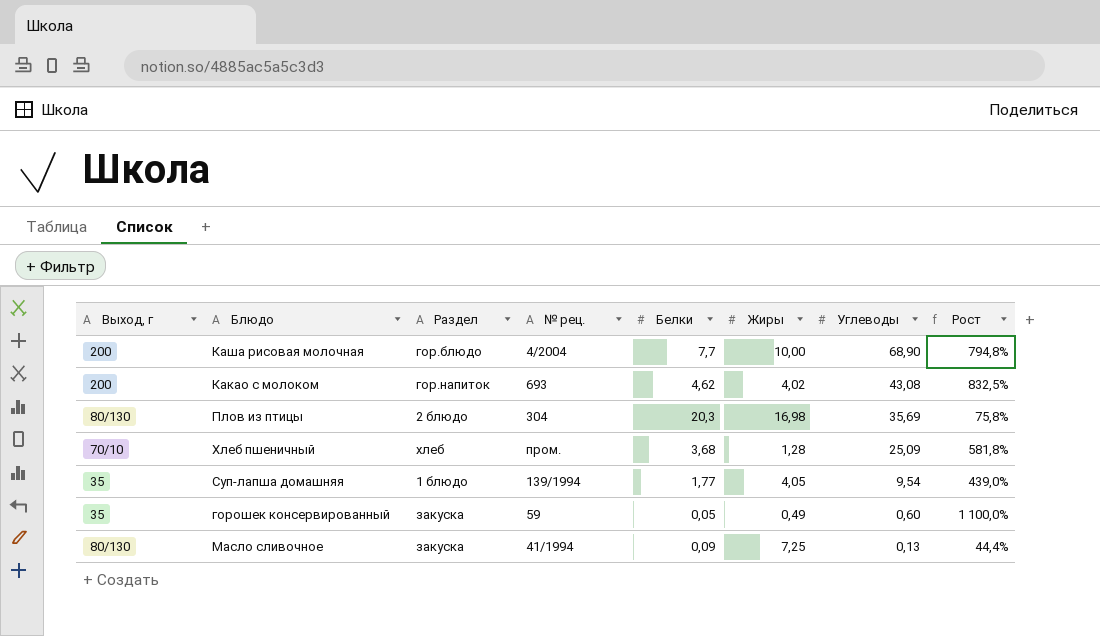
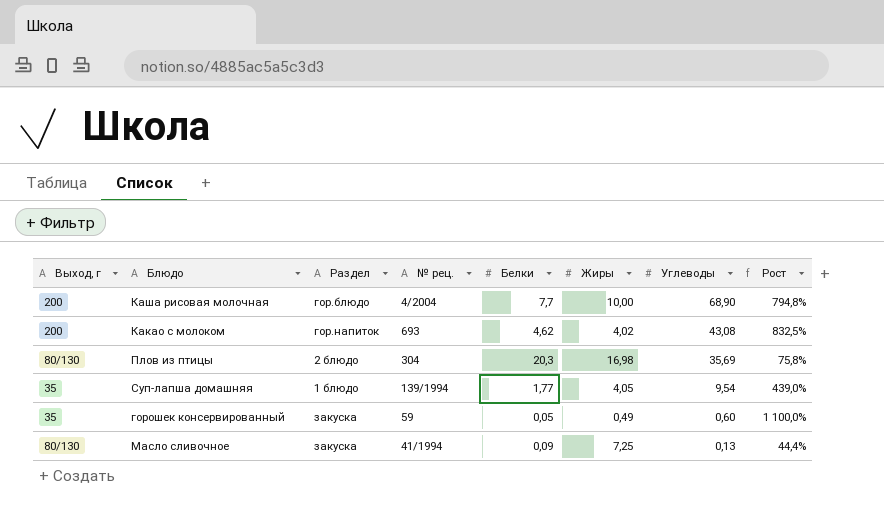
row Хлеб пшеничный: 70/10 | хлеб | пром. | 3,68 | 1,28 | 25,09 | 581,8% -> none

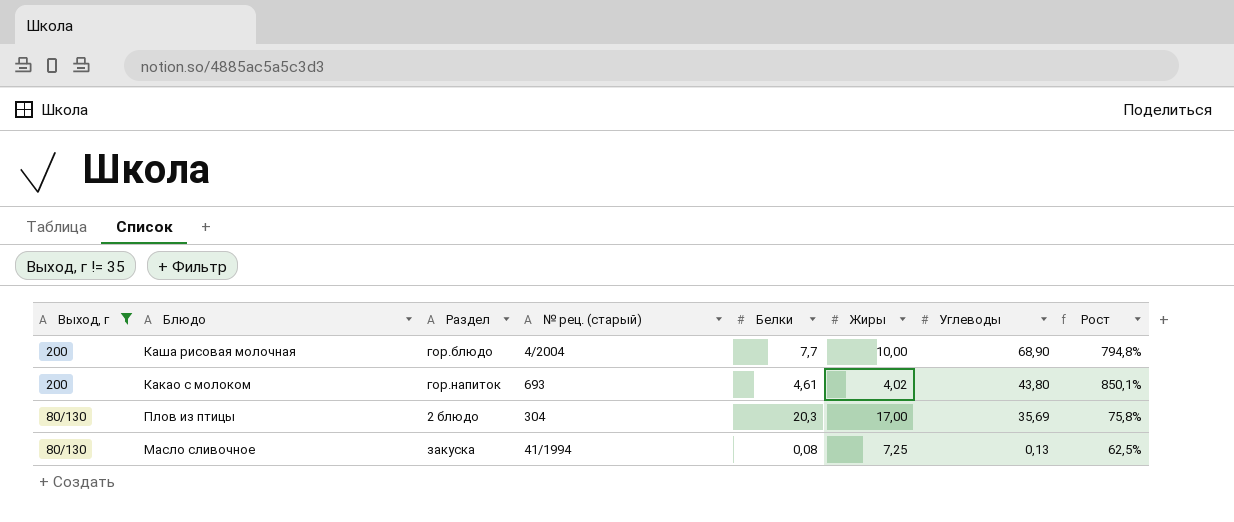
filter: none -> Выход, г != 35
column name: № рец. -> № рец. (старый)
Какао с молоком | Белки: 4,62 -> 4,61
Какао с молоком | Углеводы: 43,08 -> 43,80
Какао с молоком | Рост: 832,5% -> 850,1%
Плов из птицы | Жиры: 16,98 -> 17,00
Масло сливочное | Белки: 0,09 -> 0,08
Масло сливочное | Рост: 44,4% -> 62,5%

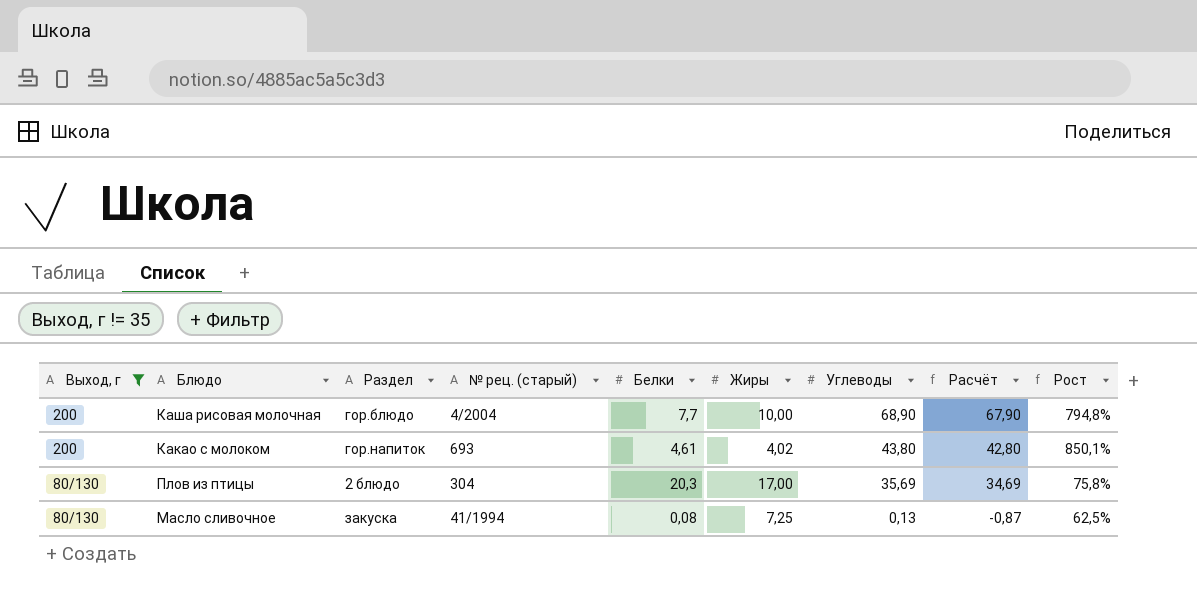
column Расчёт | formula: none -> [Углеводы] - 1

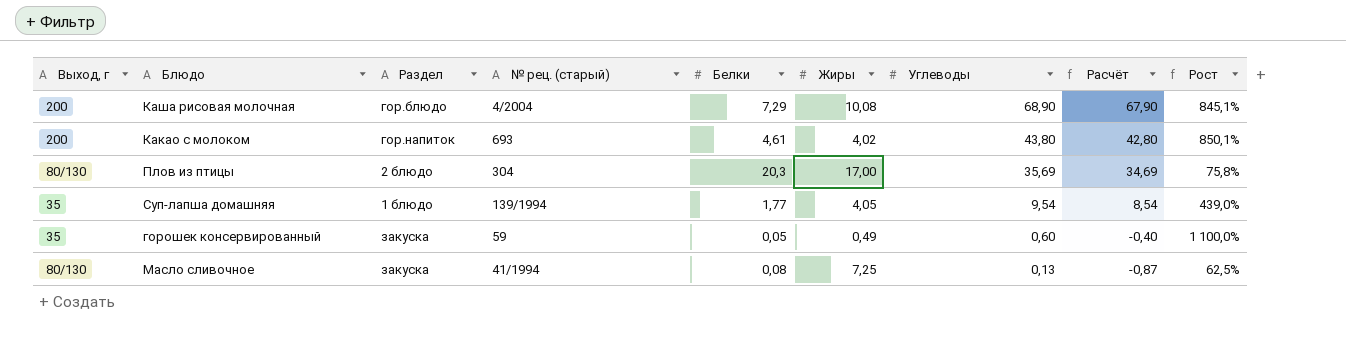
filter: Выход, г != 35 -> none
Каша рисовая молочная | Белки: 7,7 -> 7,29
Каша рисовая молочная | Жиры: 10,00 -> 10,08
Каша рисовая молочная | Рост: 794,8% -> 845,1%

